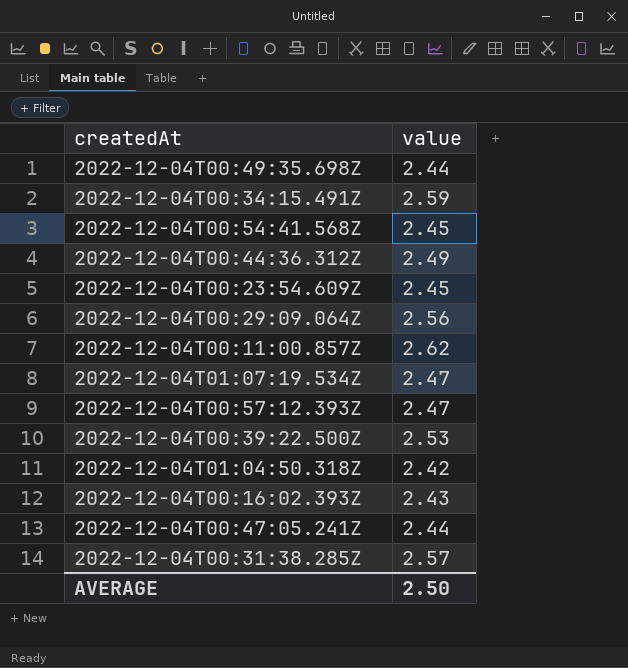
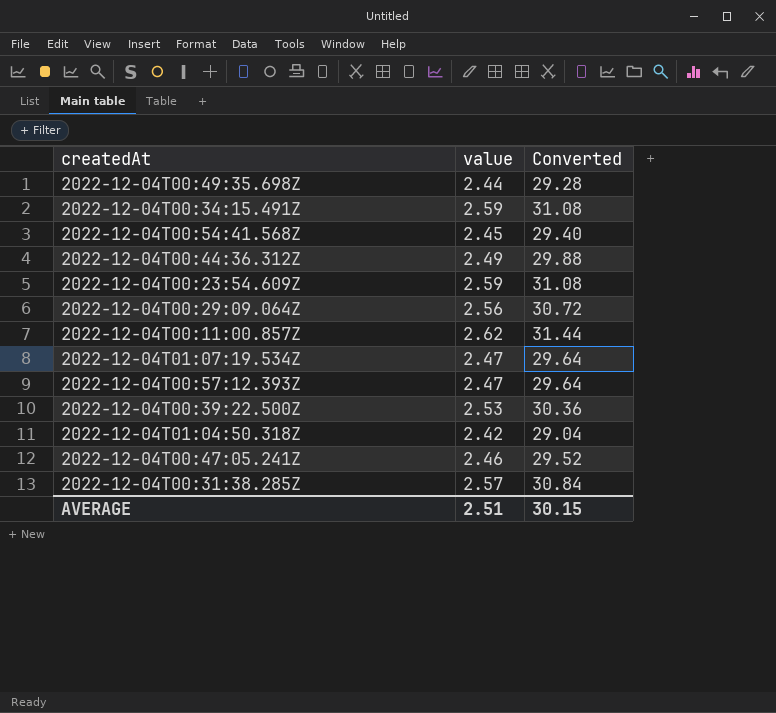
column Converted | formula: none -> [value] * 12
row 2022-12-04T00:16:02.393Z: 2.43 -> none
2022-12-04T00:23:54.609Z | value: 2.45 -> 2.59
2022-12-04T00:47:05.241Z | value: 2.44 -> 2.46
AVERAGE | value: 2.50 -> 2.51

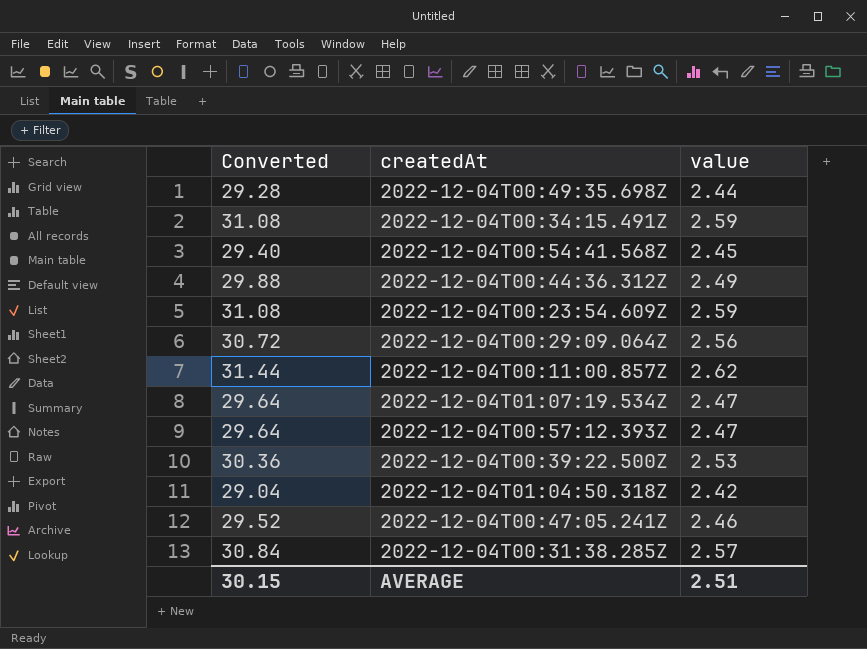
column Converted | position: 3 -> 1

